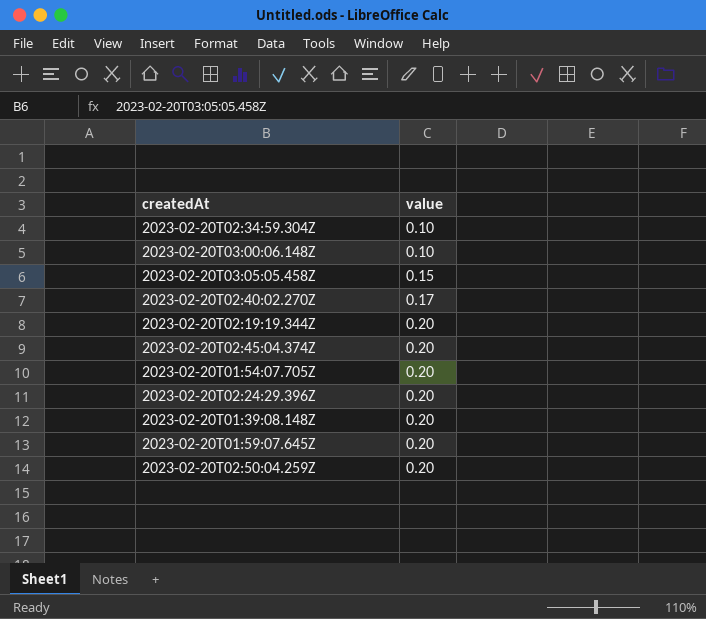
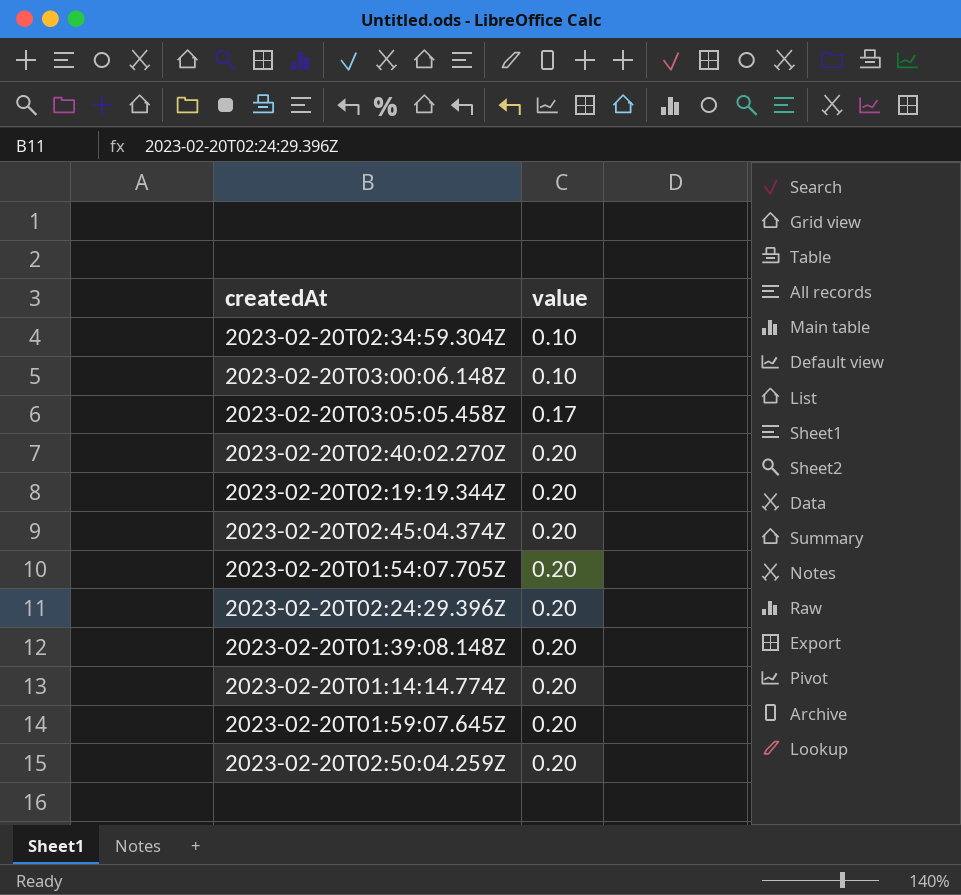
2023-02-20T03:05:05.458Z | value: 0.15 -> 0.17
2023-02-20T02:40:02.270Z | value: 0.17 -> 0.20
row 2023-02-20T01:14:14.774Z: none -> 0.20

